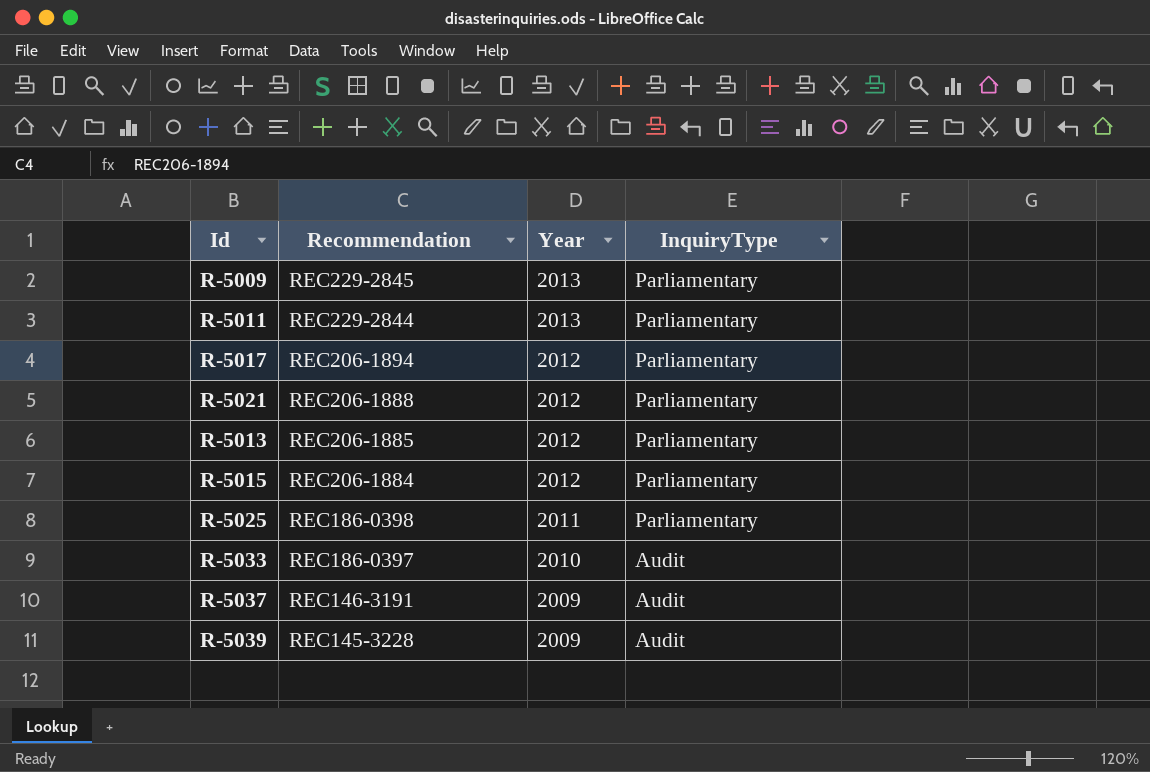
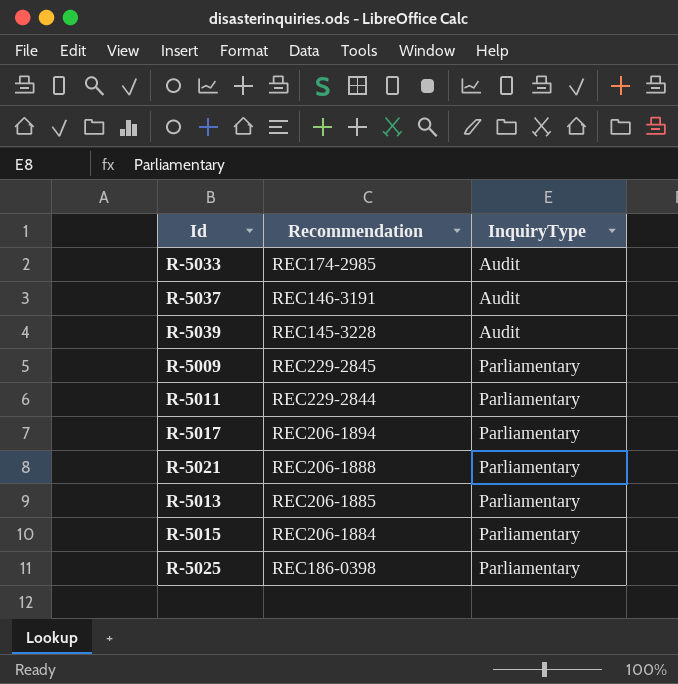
row order: Recommendation descending -> InquiryType ascending
column Year | position: 3 -> none
R-5033 | Recommendation: REC186-0397 -> REC174-2985

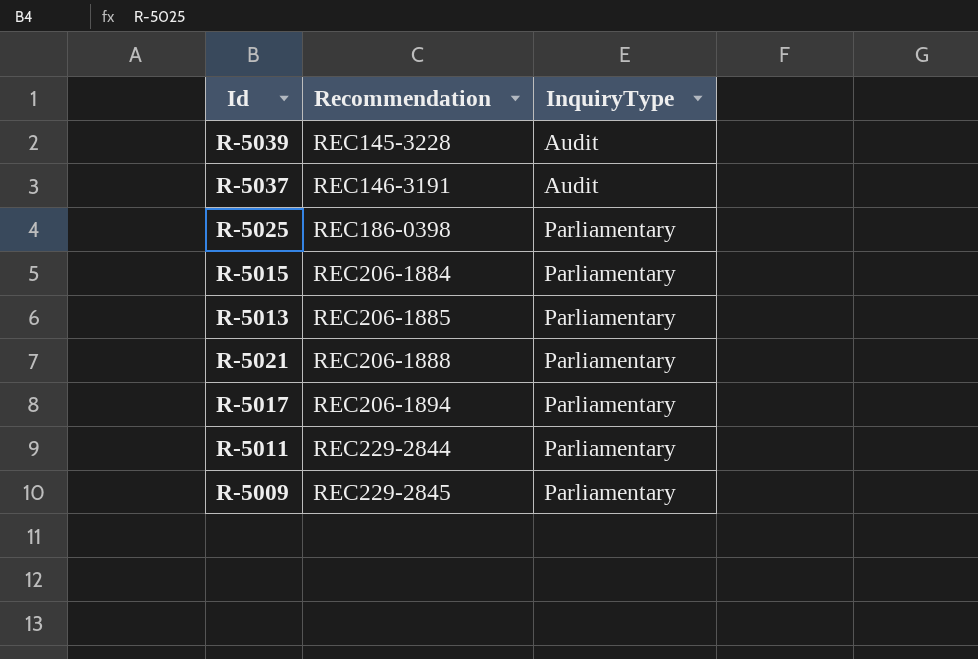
row order: InquiryType ascending -> Recommendation ascending
row R-5033: REC174-2985 | Audit -> none

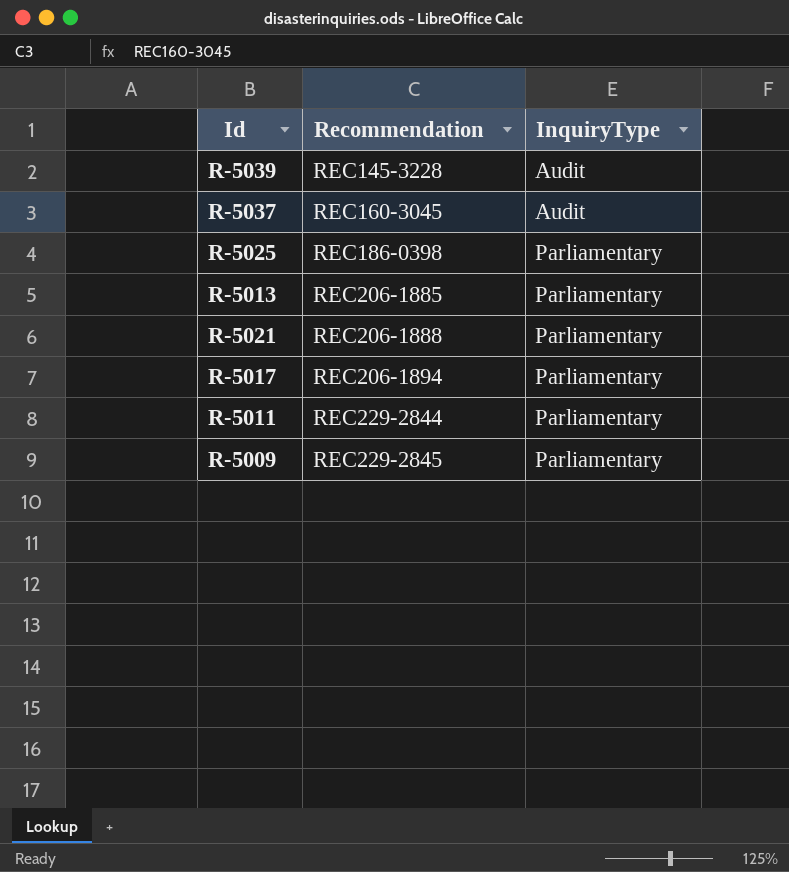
row R-5015: REC206-1884 | Parliamentary -> none
R-5037 | Recommendation: REC146-3191 -> REC160-3045

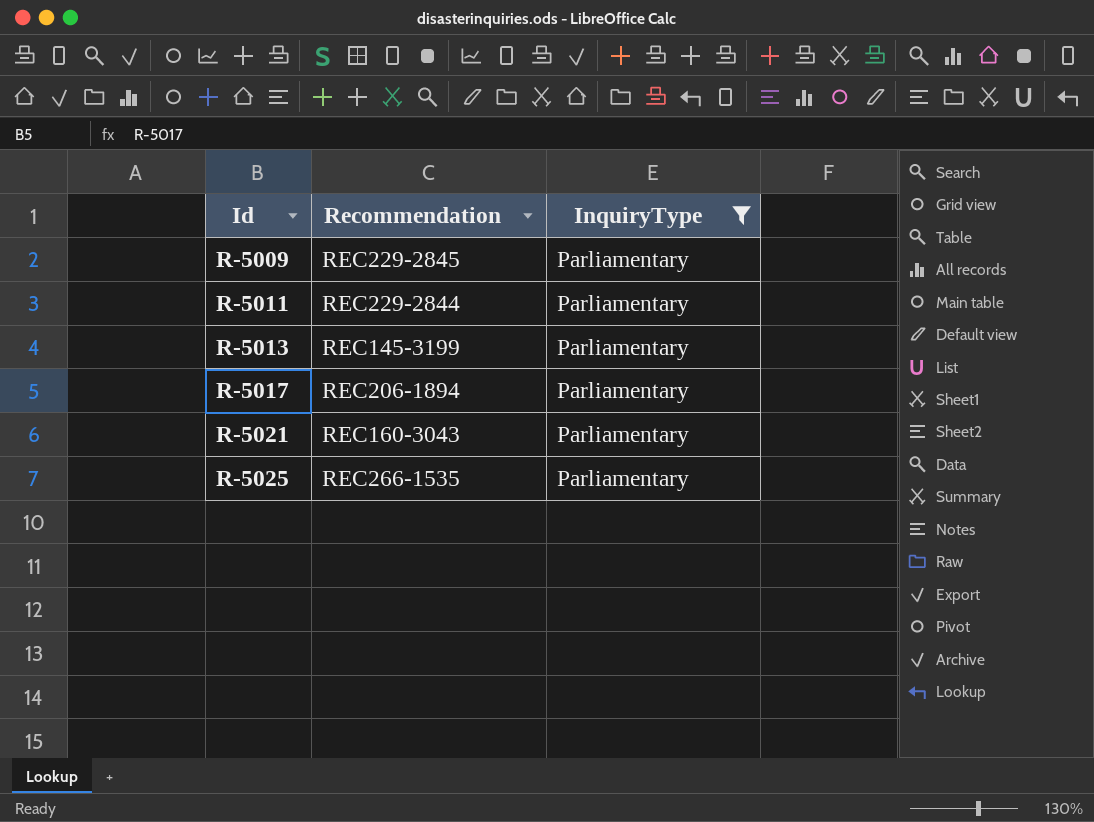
filter: none -> InquiryType = Parliamentary
row order: Recommendation ascending -> Id ascending
R-5013 | Recommendation: REC206-1885 -> REC145-3199
R-5021 | Recommendation: REC206-1888 -> REC160-3043
R-5025 | Recommendation: REC186-0398 -> REC266-1535

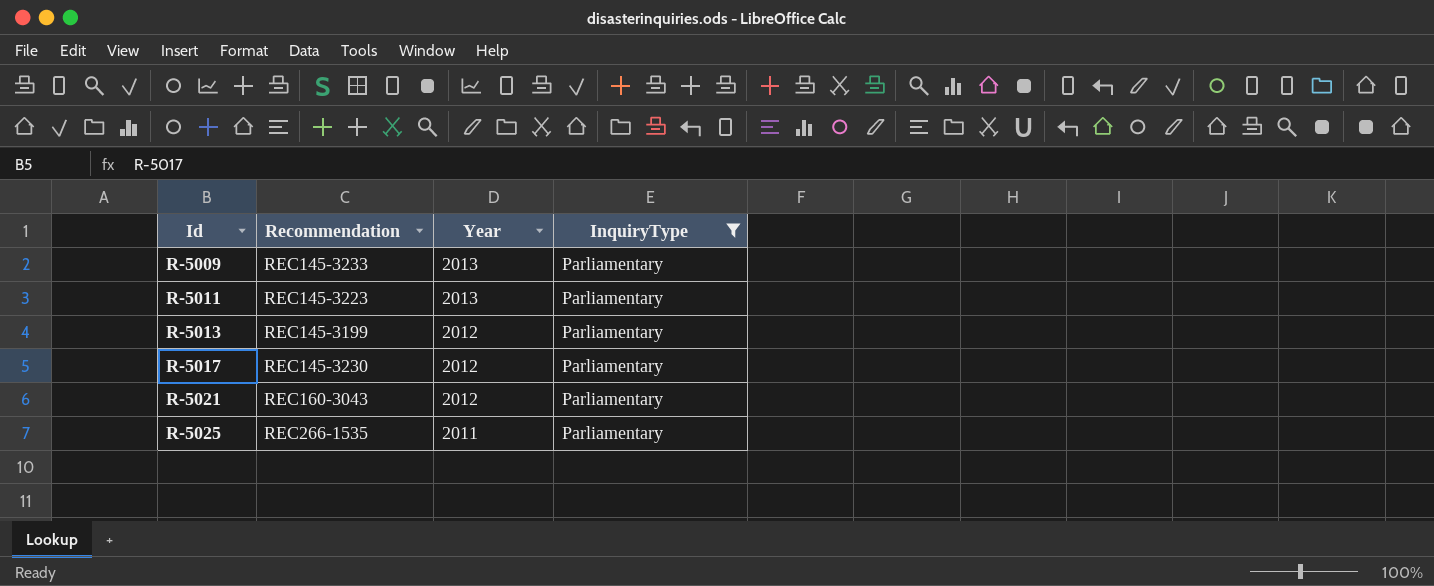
column Year | position: none -> 3
R-5009 | Recommendation: REC229-2845 -> REC145-3233
R-5011 | Recommendation: REC229-2844 -> REC145-3223
R-5017 | Recommendation: REC206-1894 -> REC145-3230

